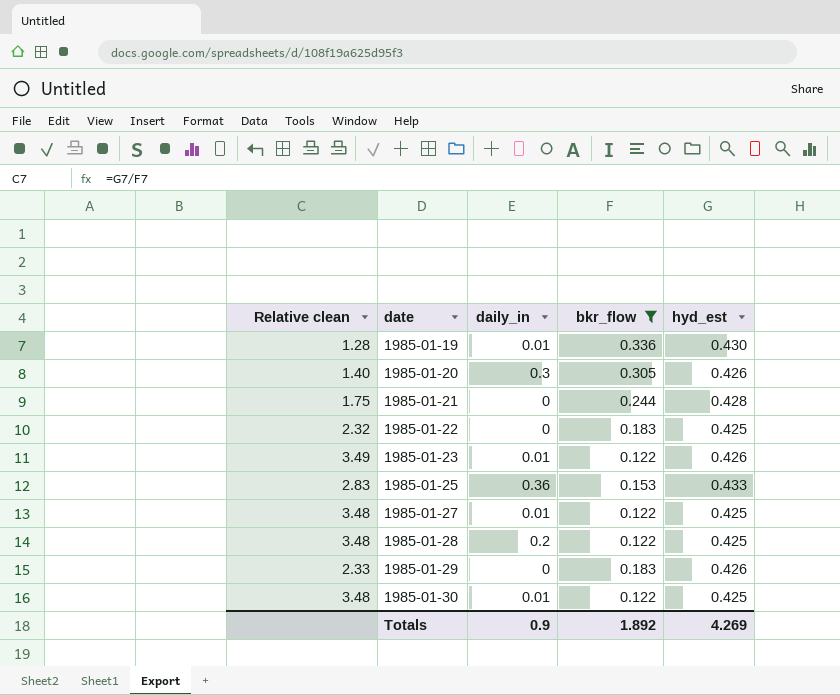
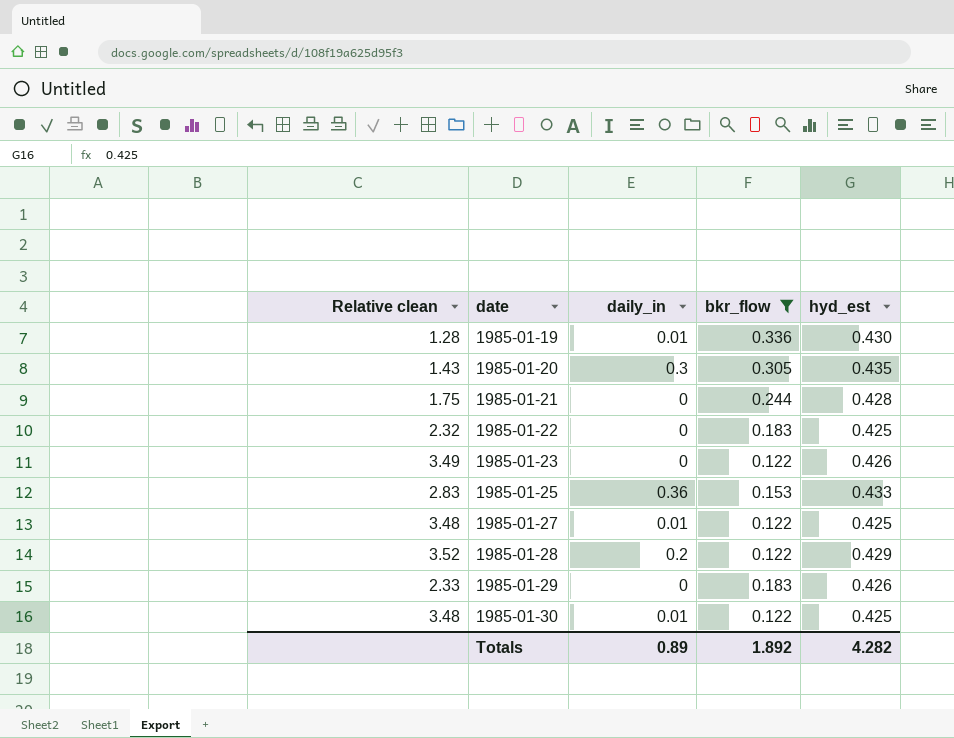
1985-01-20 | Relative clean: 1.40 -> 1.43
1985-01-20 | hyd_est: 0.426 -> 0.435
1985-01-23 | daily_in: 0.01 -> 0
1985-01-28 | Relative clean: 3.48 -> 3.52
1985-01-28 | hyd_est: 0.425 -> 0.429
Totals | daily_in: 0.9 -> 0.89
Totals | hyd_est: 4.269 -> 4.282

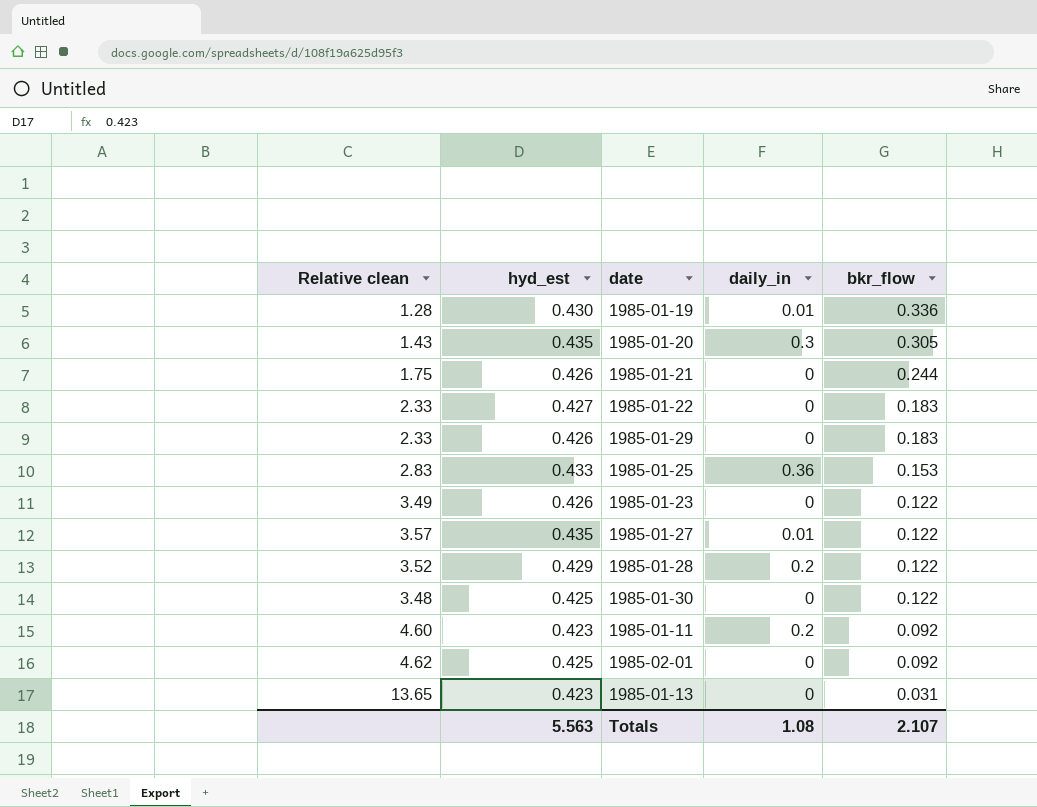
filter: bkr_flow >= 0.122 -> none
row order: date ascending -> bkr_flow descending
column hyd_est | position: 5 -> 2
1985-01-21 | hyd_est: 0.428 -> 0.426
1985-01-22 | Relative clean: 2.32 -> 2.33
1985-01-22 | hyd_est: 0.425 -> 0.427
1985-01-27 | Relative clean: 3.48 -> 3.57
1985-01-27 | hyd_est: 0.425 -> 0.435
1985-01-30 | daily_in: 0.01 -> 0
Totals | hyd_est: 4.282 -> 5.563
Totals | daily_in: 0.89 -> 1.08
Totals | bkr_flow: 1.892 -> 2.107

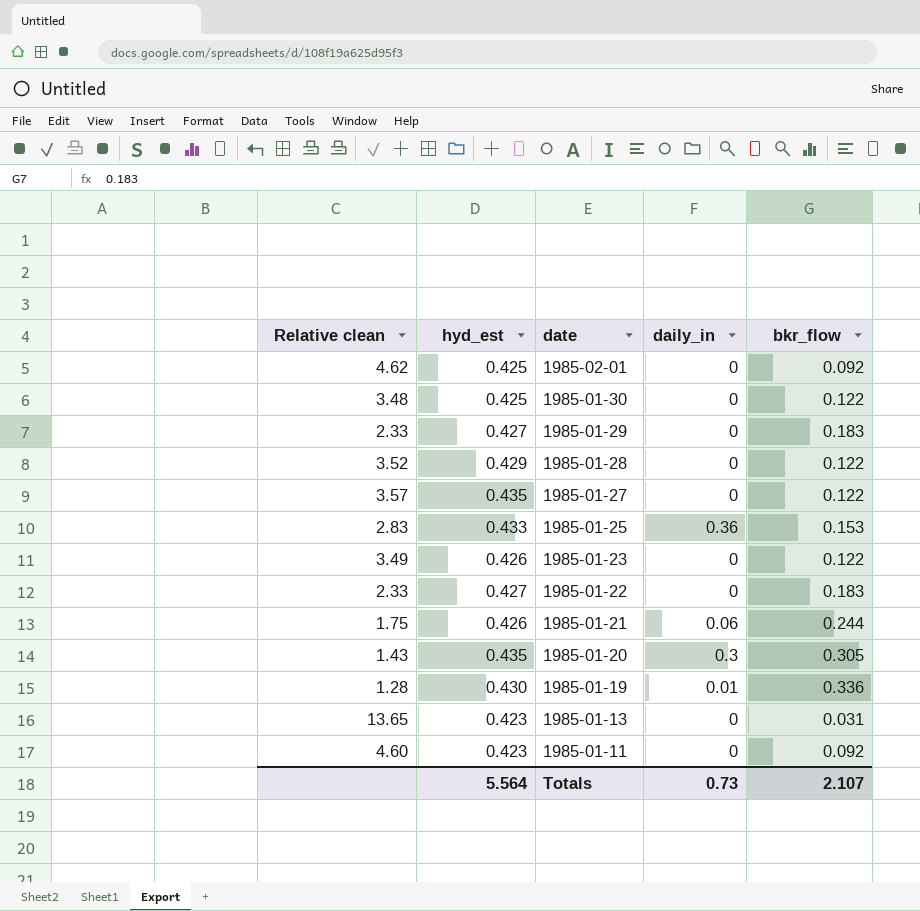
row order: bkr_flow descending -> date descending
1985-01-29 | hyd_est: 0.426 -> 0.427
1985-01-28 | daily_in: 0.2 -> 0
1985-01-27 | daily_in: 0.01 -> 0
1985-01-21 | daily_in: 0 -> 0.06
1985-01-11 | daily_in: 0.2 -> 0
Totals | hyd_est: 5.563 -> 5.564
Totals | daily_in: 1.08 -> 0.73

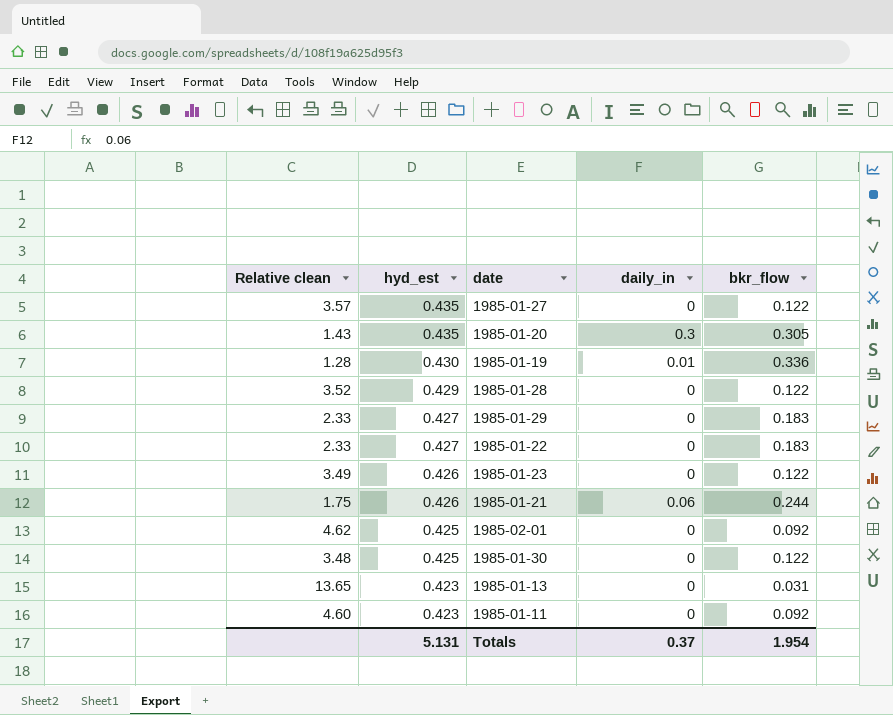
row order: date descending -> hyd_est descending
row 1985-01-25: 2.83 | 0.433 | 0.36 | 0.153 -> none
Totals | hyd_est: 5.564 -> 5.131
Totals | daily_in: 0.73 -> 0.37
Totals | bkr_flow: 2.107 -> 1.954

